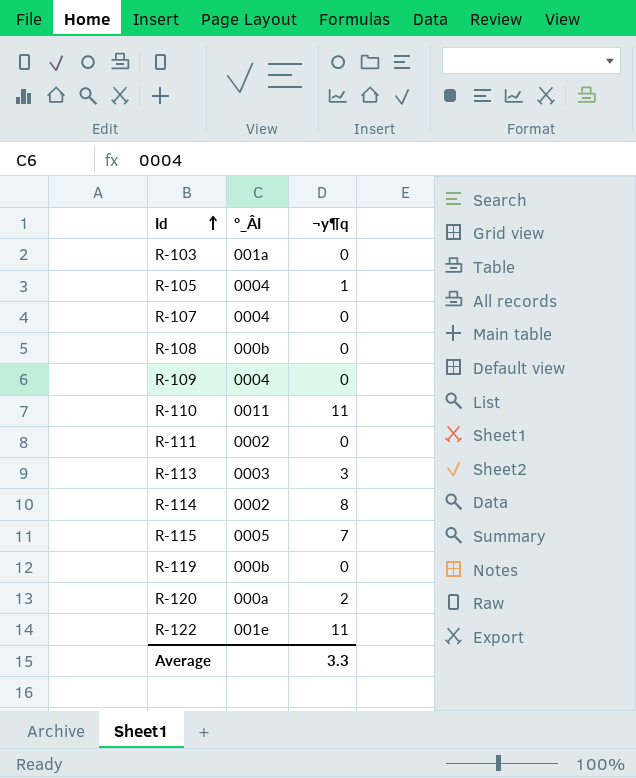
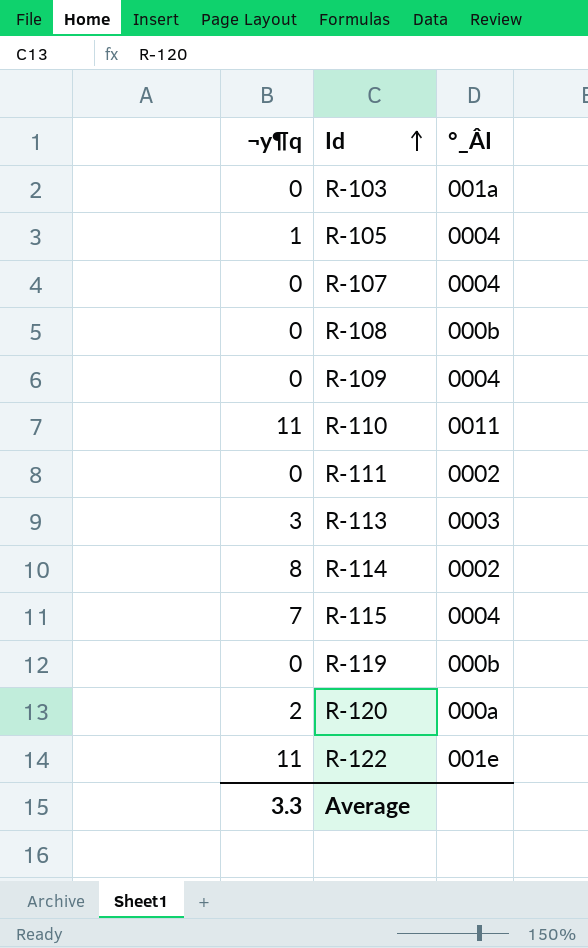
column ¬y¶q | position: 3 -> 1
R-115 | °_ÂI: 0005 -> 0004

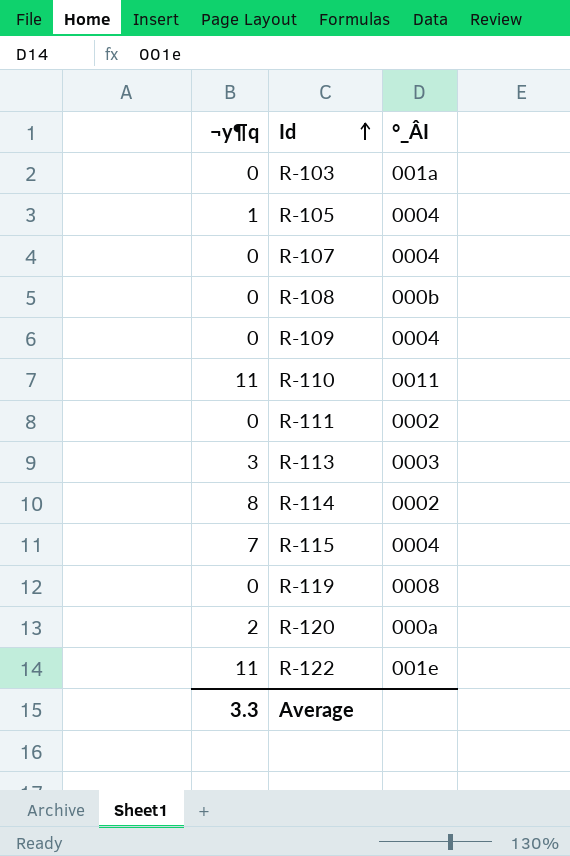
R-119 | °_ÂI: 000b -> 0008

